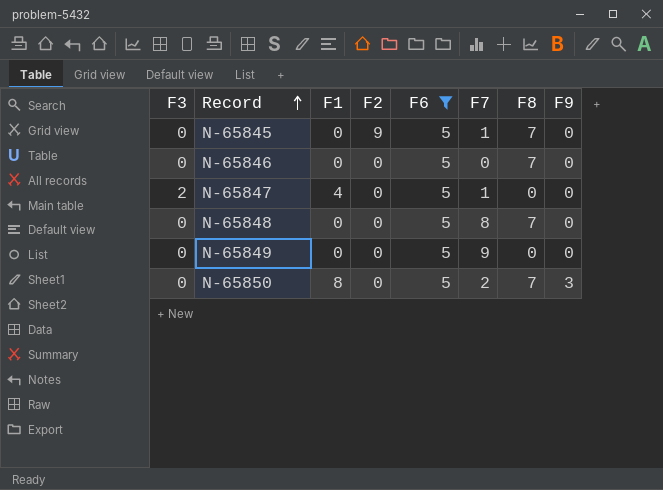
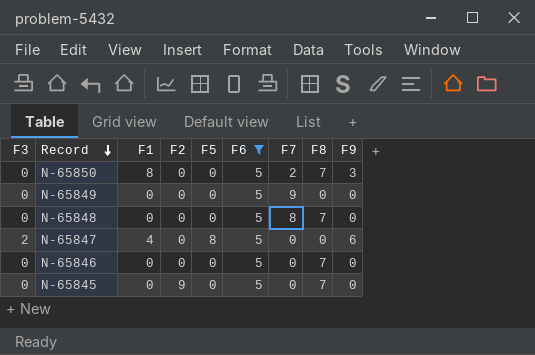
row order: Record ascending -> Record descending
column F5 | position: none -> 5
N-65847 | F7: 1 -> 0
N-65847 | F9: 0 -> 6
N-65845 | F7: 1 -> 0

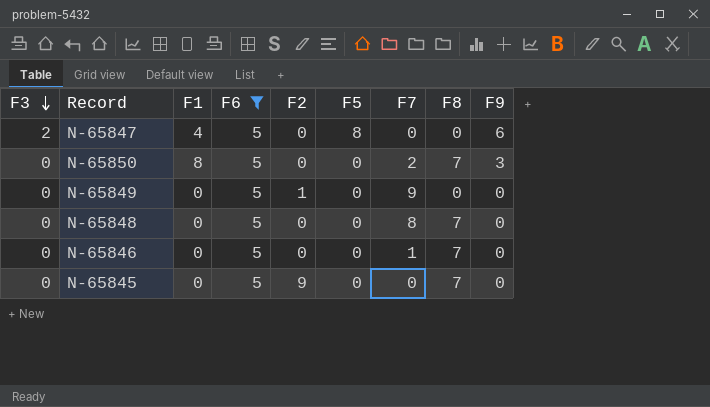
row order: Record descending -> F3 descending
column F6 | position: 6 -> 4
N-65849 | F2: 0 -> 1
N-65846 | F7: 0 -> 1

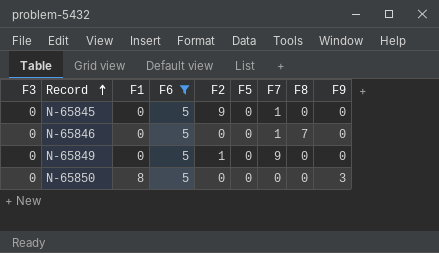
row order: F3 descending -> Record ascending
row N-65847: 2 | 4 | 5 | 0 | 8 | 0 | 0 | 6 -> none
row N-65848: 0 | 0 | 5 | 0 | 0 | 8 | 7 | 0 -> none
N-65845 | F7: 0 -> 1
N-65845 | F8: 7 -> 0
N-65850 | F7: 2 -> 0
N-65850 | F8: 7 -> 0

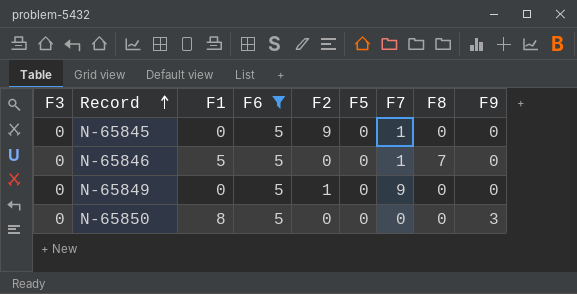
N-65846 | F1: 0 -> 5

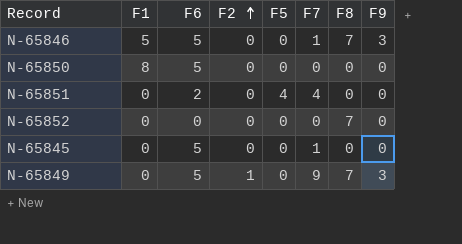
filter: F6 = 5 -> none
row order: Record ascending -> F2 ascending
column F3 | position: 1 -> none
N-65846 | F9: 0 -> 3
N-65850 | F9: 3 -> 0
N-65845 | F2: 9 -> 0
N-65849 | F8: 0 -> 7
N-65849 | F9: 0 -> 3

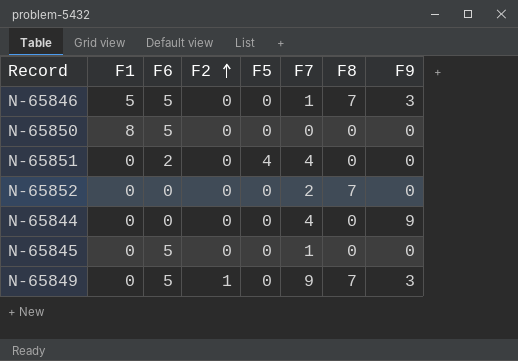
N-65852 | F7: 0 -> 2
row N-65844: none -> 0 | 0 | 0 | 0 | 4 | 0 | 9

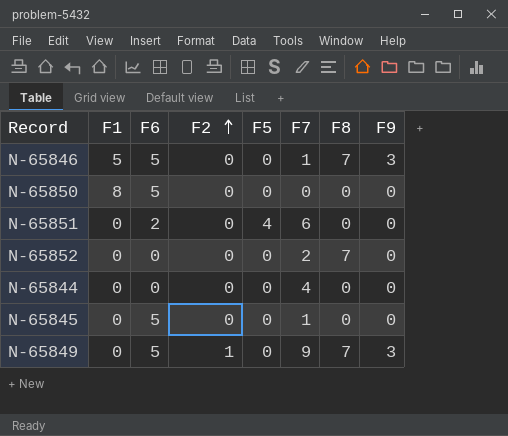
N-65851 | F7: 4 -> 6
N-65844 | F9: 9 -> 0

